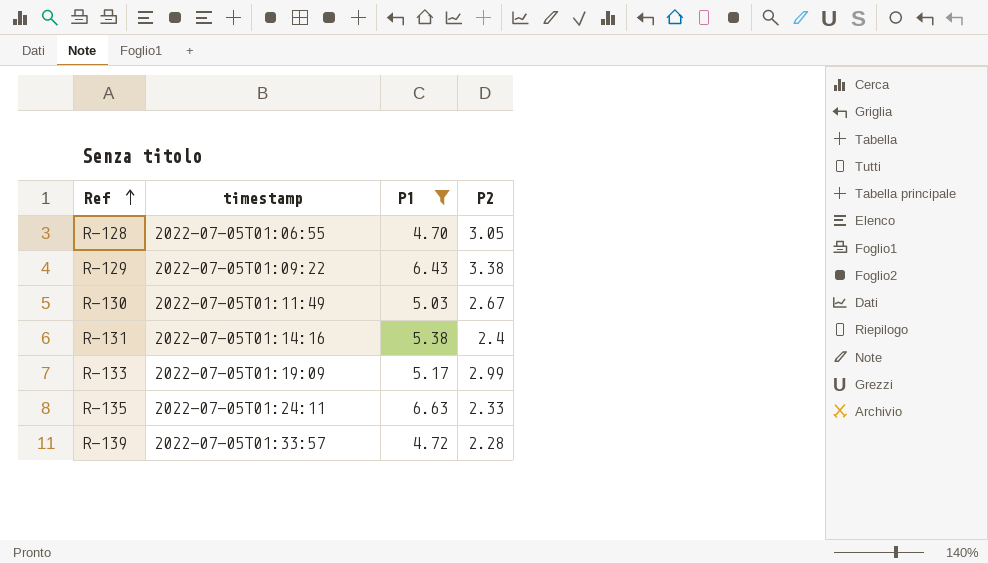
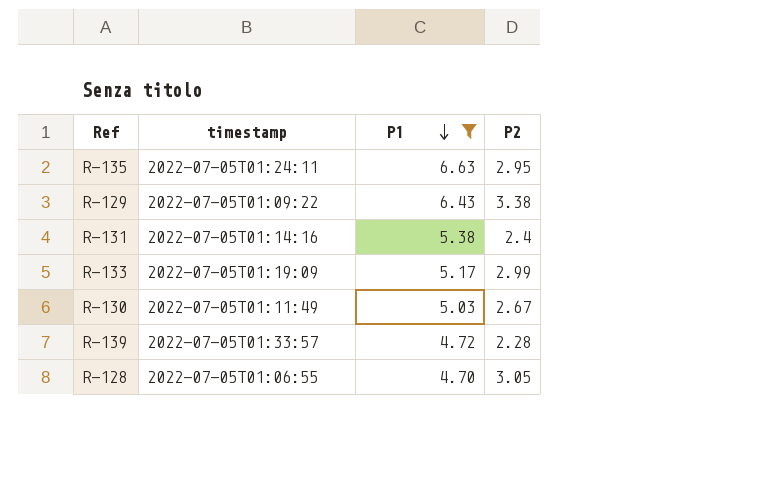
row order: Ref ascending -> P1 descending
R-135 | P2: 2.33 -> 2.95

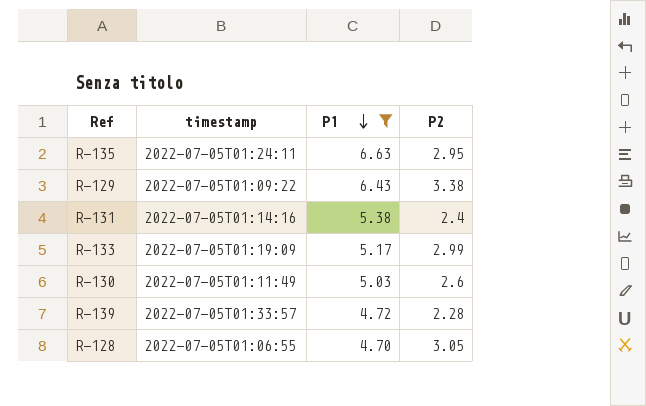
R-130 | P2: 2.67 -> 2.6

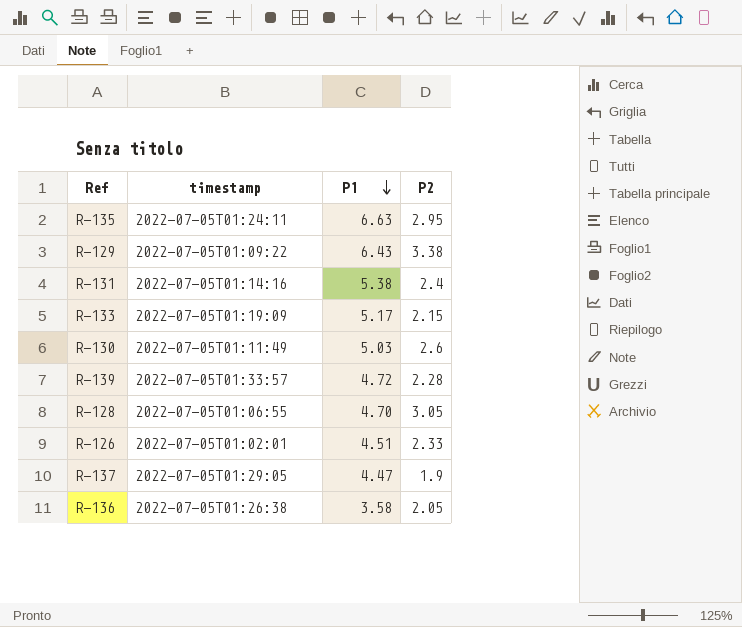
filter: P1 >= 4.70 -> none
R-133 | P2: 2.99 -> 2.15

